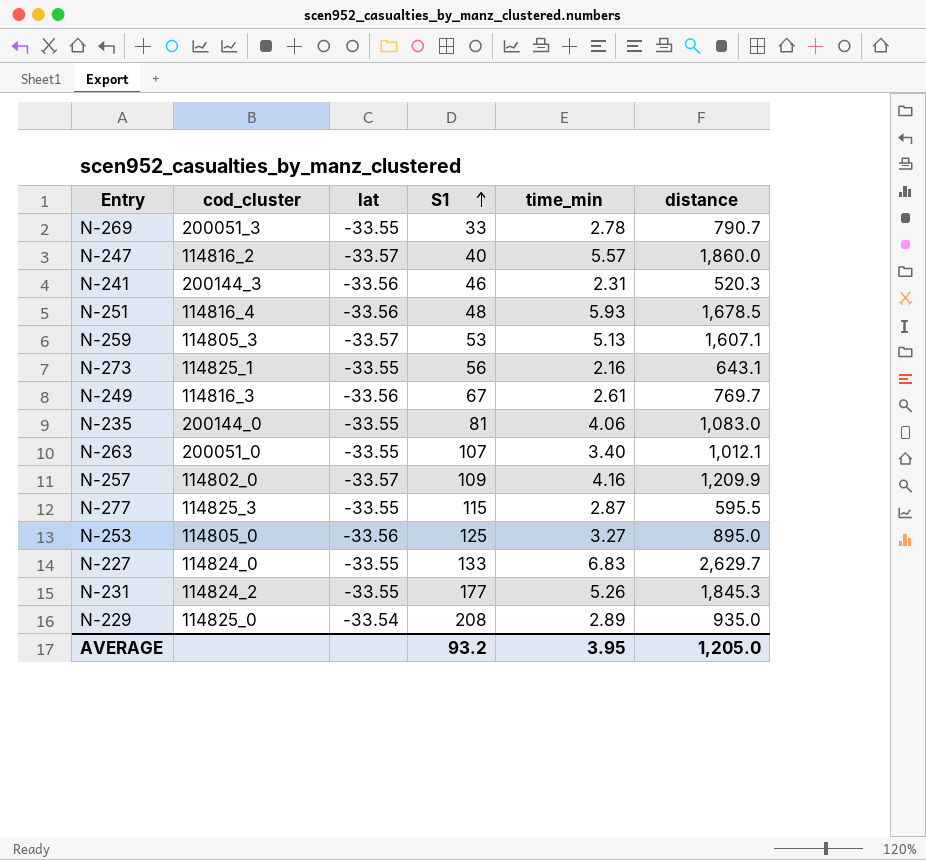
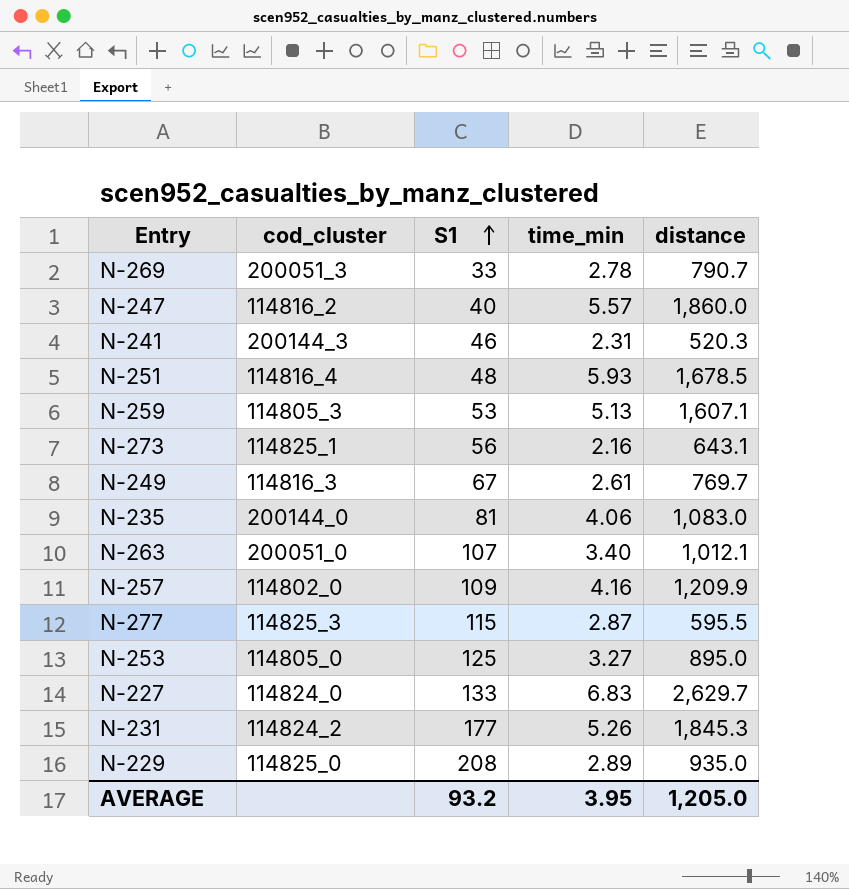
column lat | position: 3 -> none

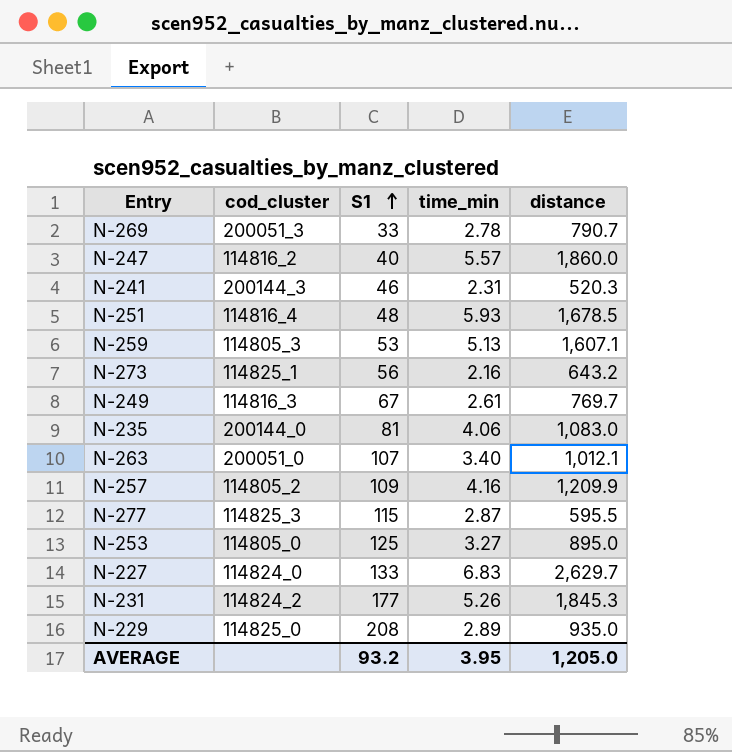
N-273 | distance: 643.1 -> 643.2
N-257 | cod_cluster: 114802_0 -> 114805_2

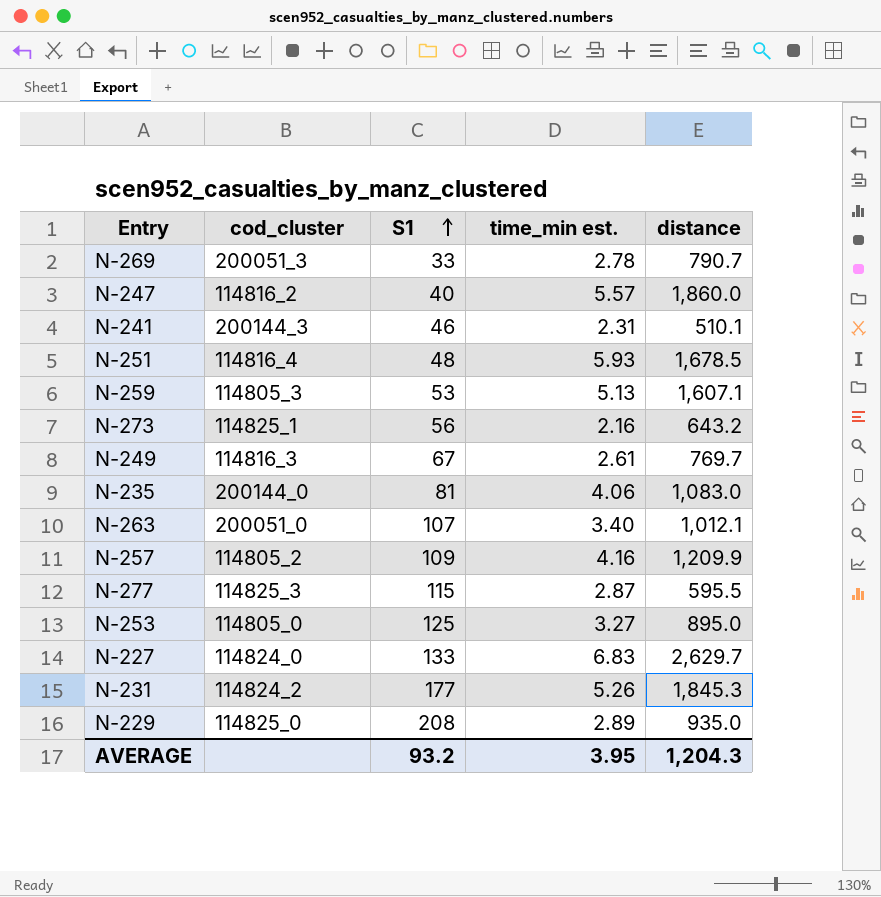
column name: time_min -> time_min est.
N-241 | distance: 520.3 -> 510.1
AVERAGE | distance: 1,205.0 -> 1,204.3

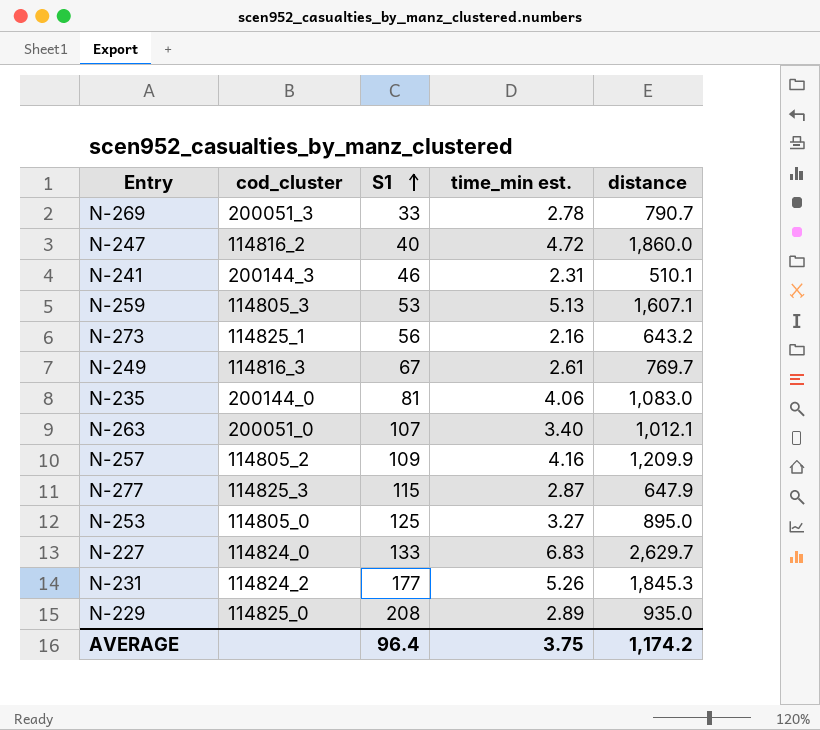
row N-251: 114816_4 | 48 | 5.93 | 1,678.5 -> none
N-247 | time_min est.: 5.57 -> 4.72
N-277 | distance: 595.5 -> 647.9
AVERAGE | S1: 93.2 -> 96.4
AVERAGE | time_min est.: 3.95 -> 3.75
AVERAGE | distance: 1,204.3 -> 1,174.2

